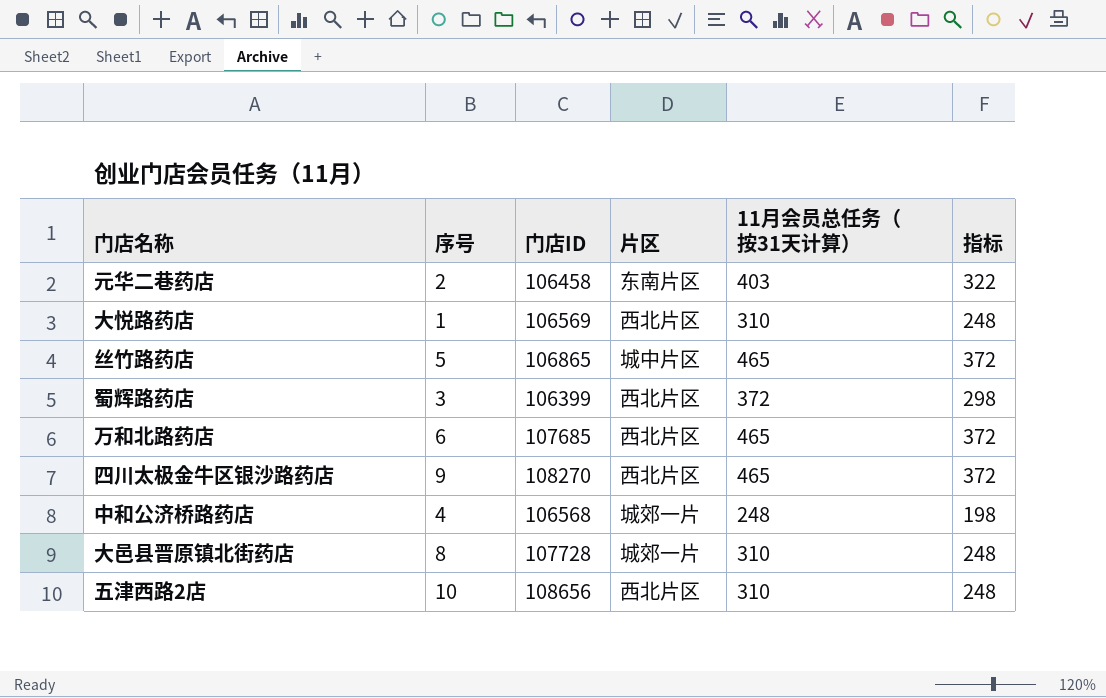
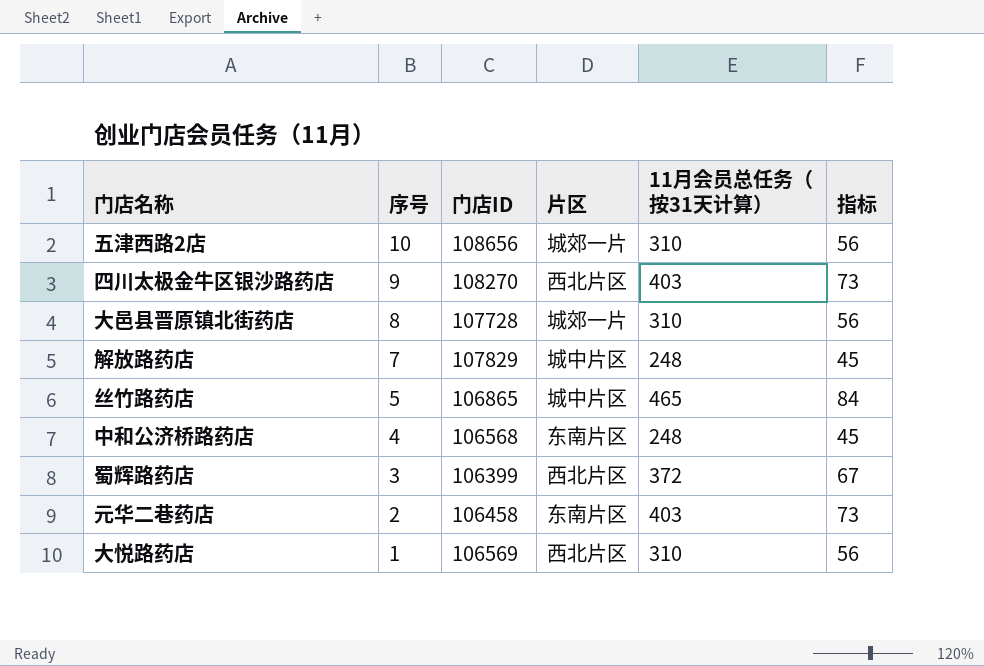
row order: none -> 序号 descending
column 指标 | formula: [11月会员总任务（按31天计算）] * 0.8 -> [11月会员总任务（按31天计算）] * 0.18
row 万和北路药店: 6 | 107685 | 西北片区 | 465 | 372 -> none
五津西路2店 | 片区: 西北片区 -> 城郊一片
四川太极金牛区银沙路药店 | 11月会员总任务（按31天计算）: 465 -> 403
row 解放路药店: none -> 7 | 107829 | 城中片区 | 248 | 45
中和公济桥路药店 | 片区: 城郊一片 -> 东南片区

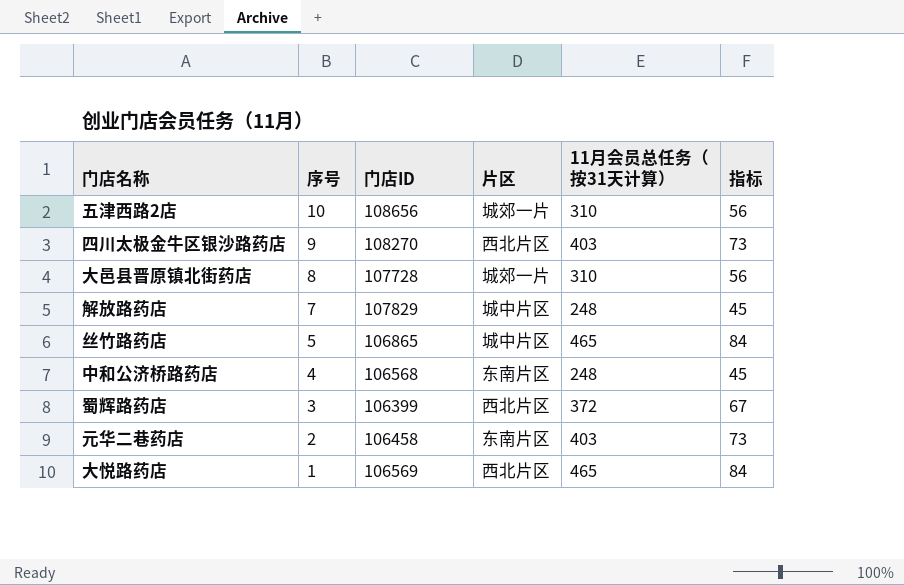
大悦路药店 | 11月会员总任务（按31天计算）: 310 -> 465
大悦路药店 | 指标: 56 -> 84

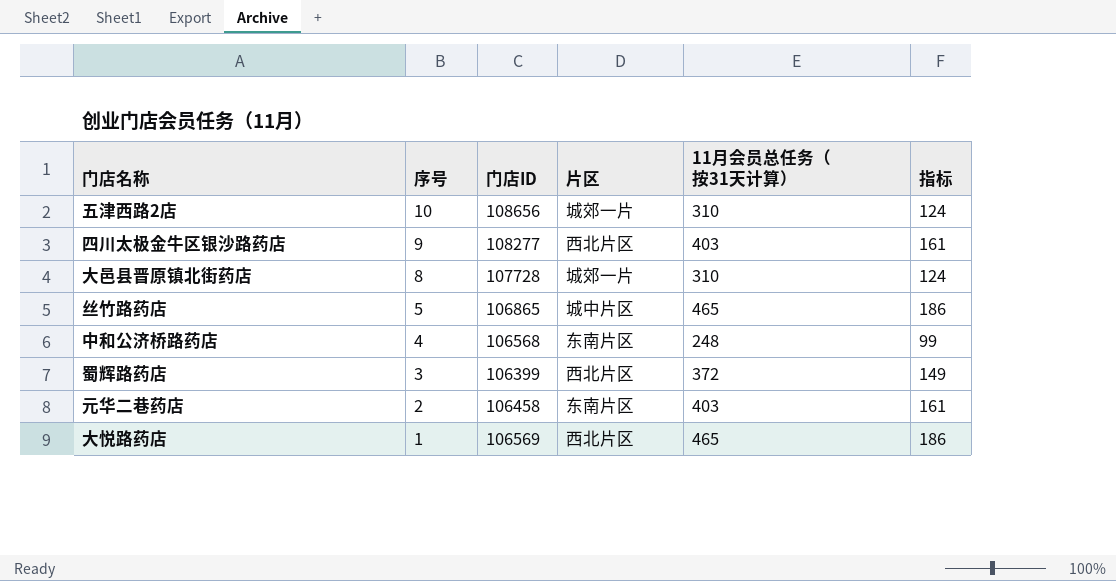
column 指标 | formula: [11月会员总任务（按31天计算）] * 0.18 -> [11月会员总任务（按31天计算）] * 0.4
row 解放路药店: 7 | 107829 | 城中片区 | 248 | 45 -> none
四川太极金牛区银沙路药店 | 门店ID: 108270 -> 108277

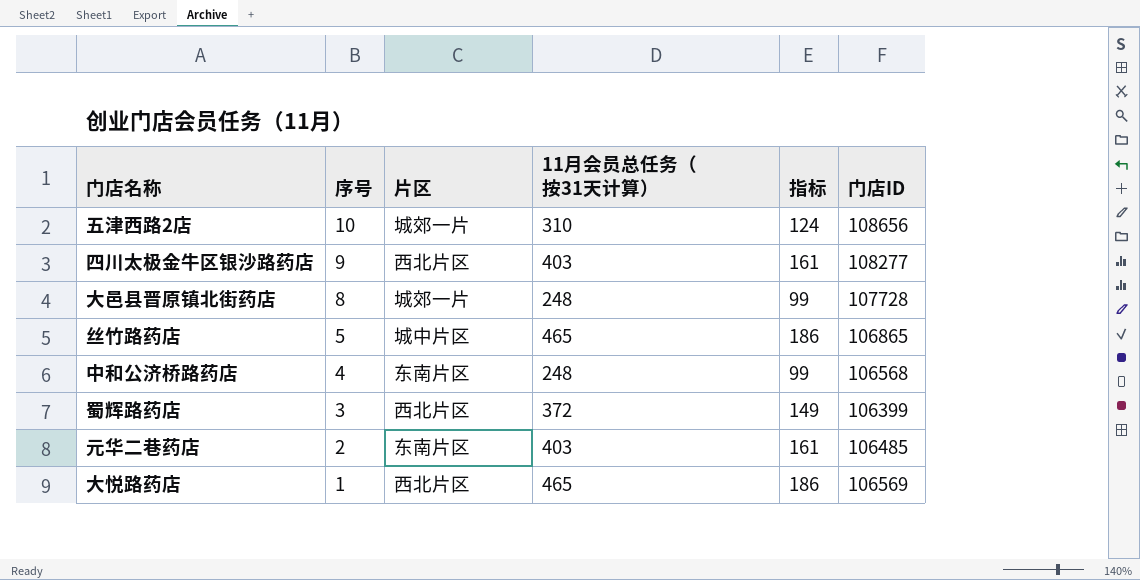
column 门店ID | position: 3 -> 6
大邑县晋原镇北街药店 | 11月会员总任务（按31天计算）: 310 -> 248
大邑县晋原镇北街药店 | 指标: 124 -> 99
元华二巷药店 | 门店ID: 106458 -> 106485

